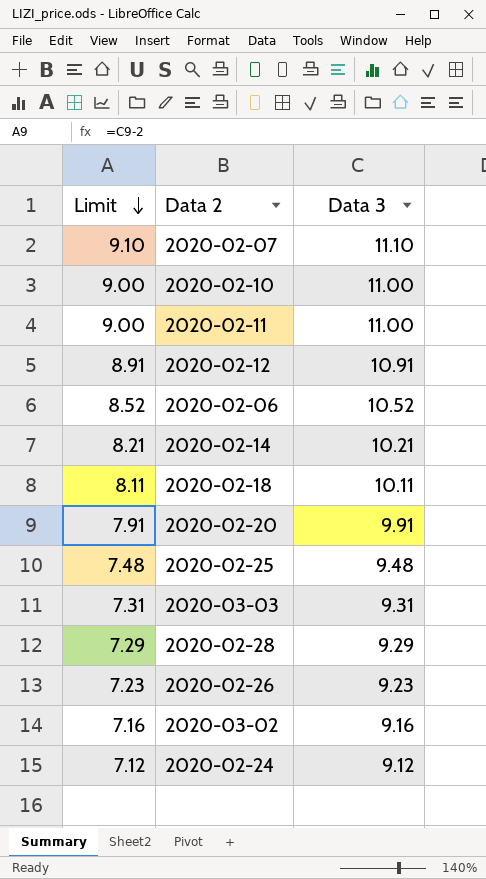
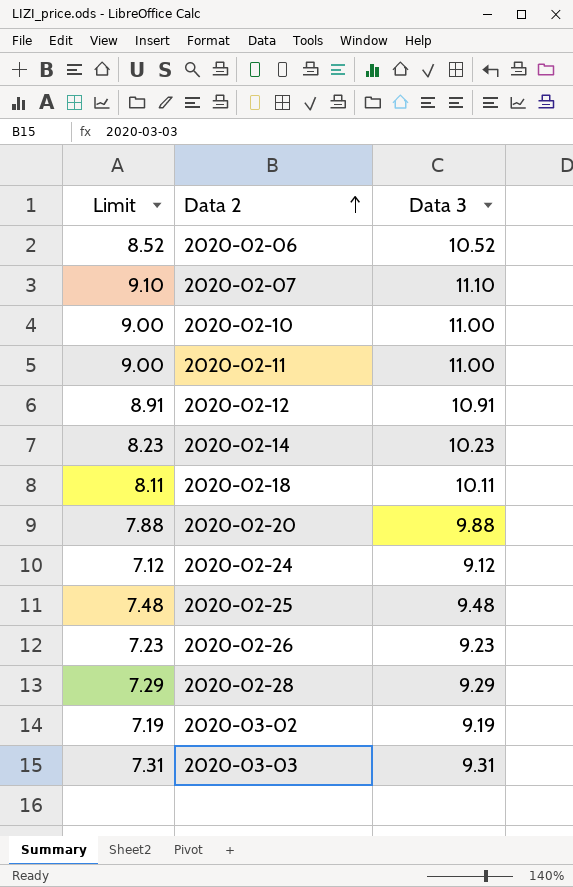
row order: Limit descending -> Data 2 ascending
2020-02-14 | Limit: 8.21 -> 8.23
2020-02-14 | Data 3: 10.21 -> 10.23
2020-02-20 | Limit: 7.91 -> 7.88
2020-02-20 | Data 3: 9.91 -> 9.88
2020-03-02 | Limit: 7.16 -> 7.19
2020-03-02 | Data 3: 9.16 -> 9.19

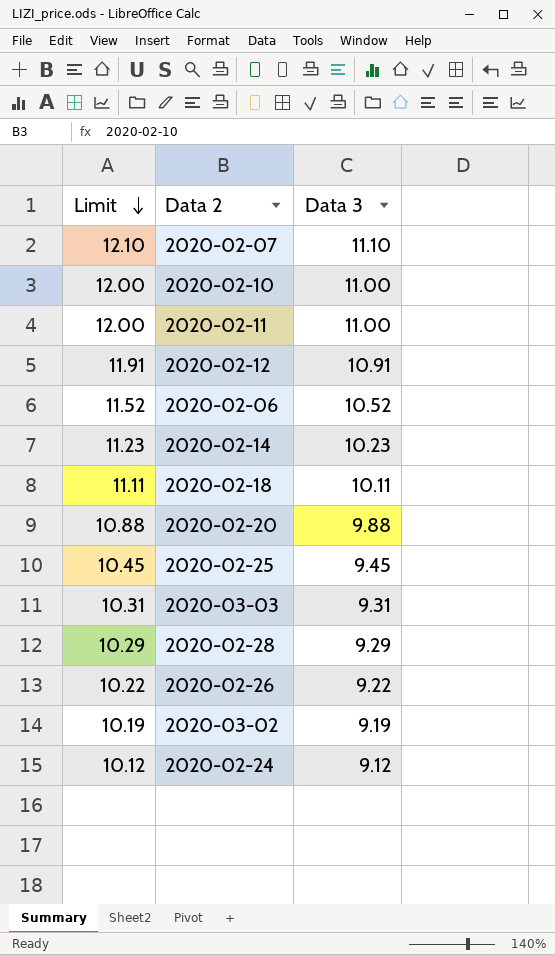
row order: Data 2 ascending -> Limit descending
column Limit | formula: [Data 3] - 2 -> [Data 3] + 1
2020-02-25 | Data 3: 9.48 -> 9.45
2020-02-26 | Data 3: 9.23 -> 9.22

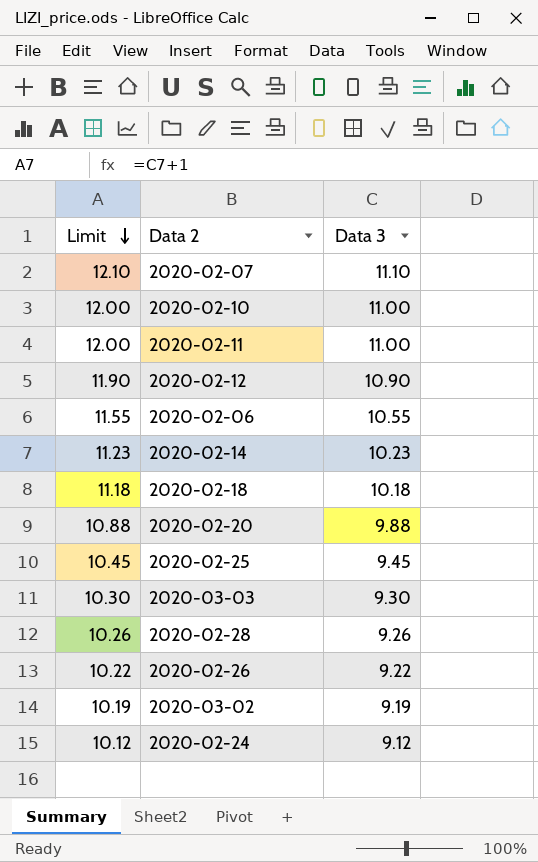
2020-02-12 | Limit: 11.91 -> 11.90
2020-02-12 | Data 3: 10.91 -> 10.90
2020-02-06 | Limit: 11.52 -> 11.55
2020-02-06 | Data 3: 10.52 -> 10.55
2020-02-18 | Limit: 11.11 -> 11.18
2020-02-18 | Data 3: 10.11 -> 10.18
2020-03-03 | Limit: 10.31 -> 10.30
2020-03-03 | Data 3: 9.31 -> 9.30
2020-02-28 | Limit: 10.29 -> 10.26
2020-02-28 | Data 3: 9.29 -> 9.26

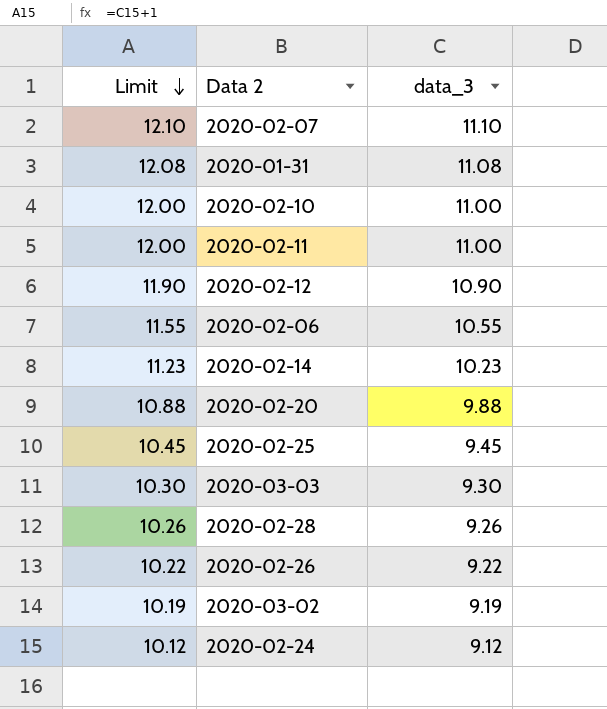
column name: Data 3 -> data_3
row 2020-02-18: 11.18 | 10.18 -> none
row 2020-01-31: none -> 12.08 | 11.08

